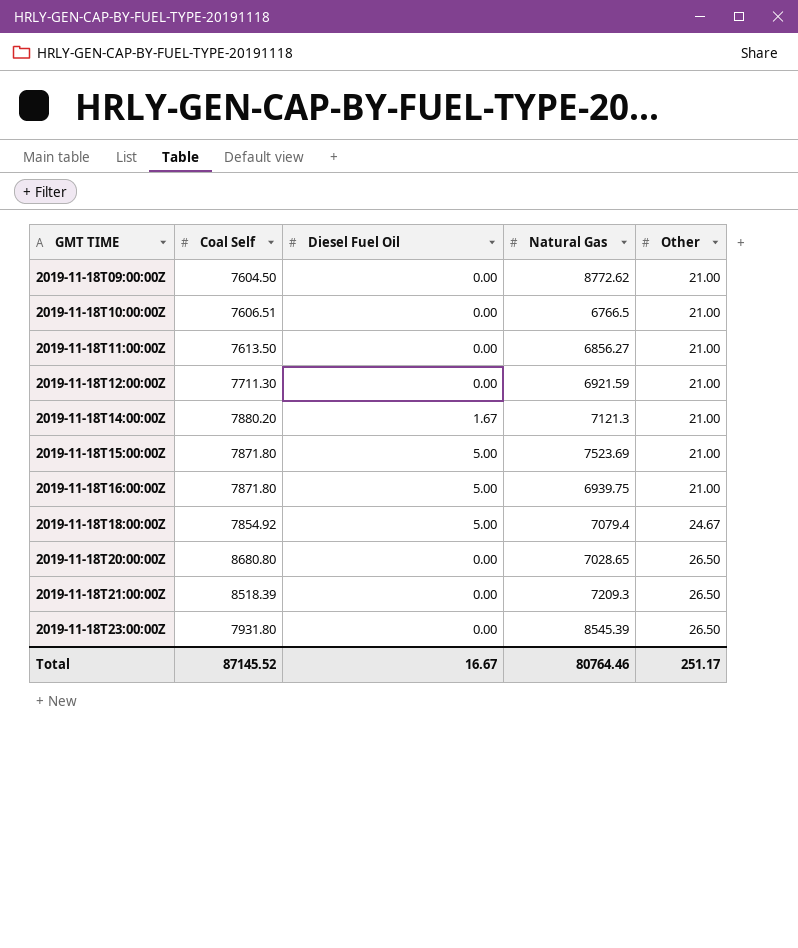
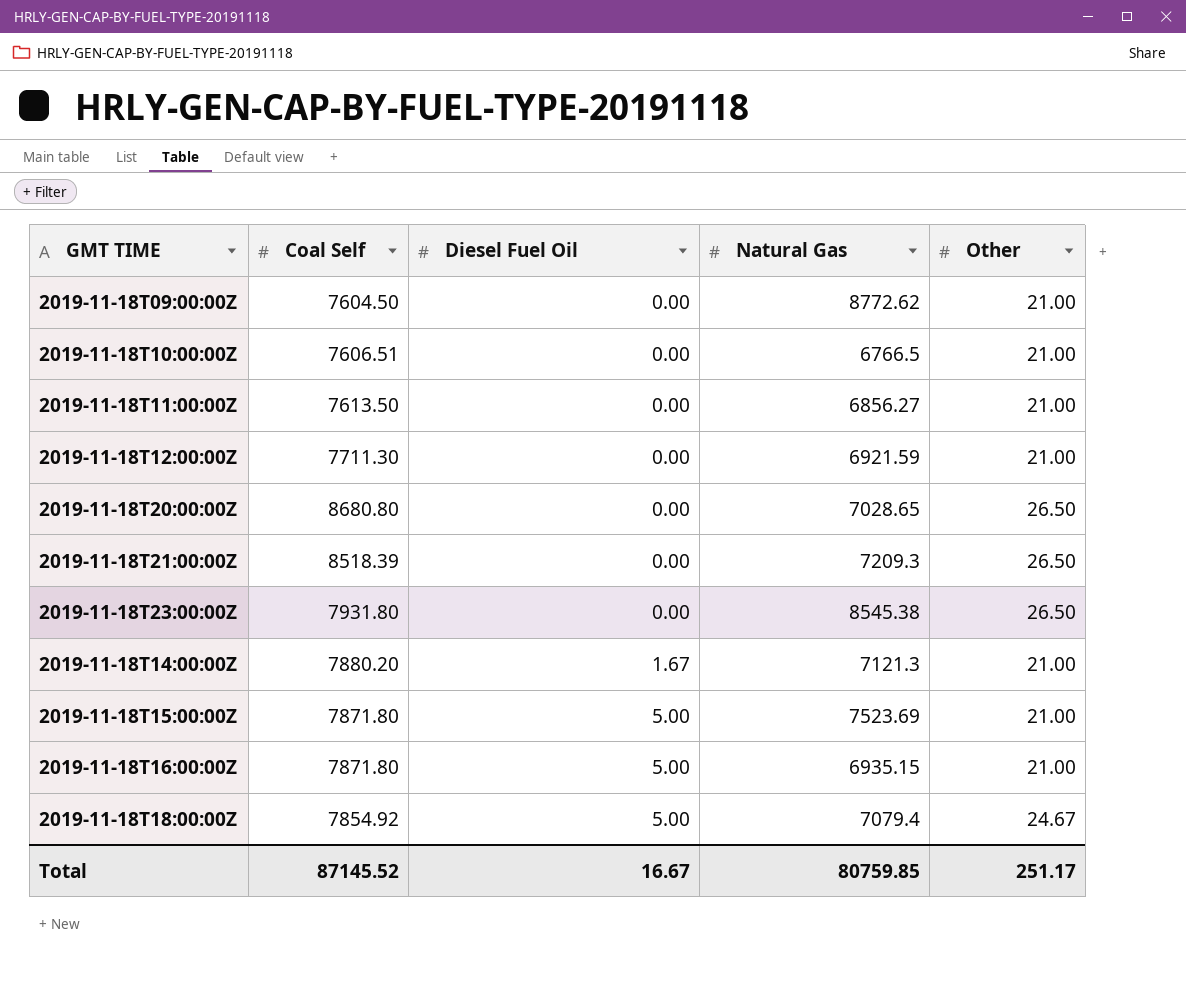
row order: GMT TIME ascending -> Diesel Fuel Oil ascending
2019-11-18T23:00:00Z | Natural Gas: 8545.39 -> 8545.38
2019-11-18T16:00:00Z | Natural Gas: 6939.75 -> 6935.15
Total | Natural Gas: 80764.46 -> 80759.85

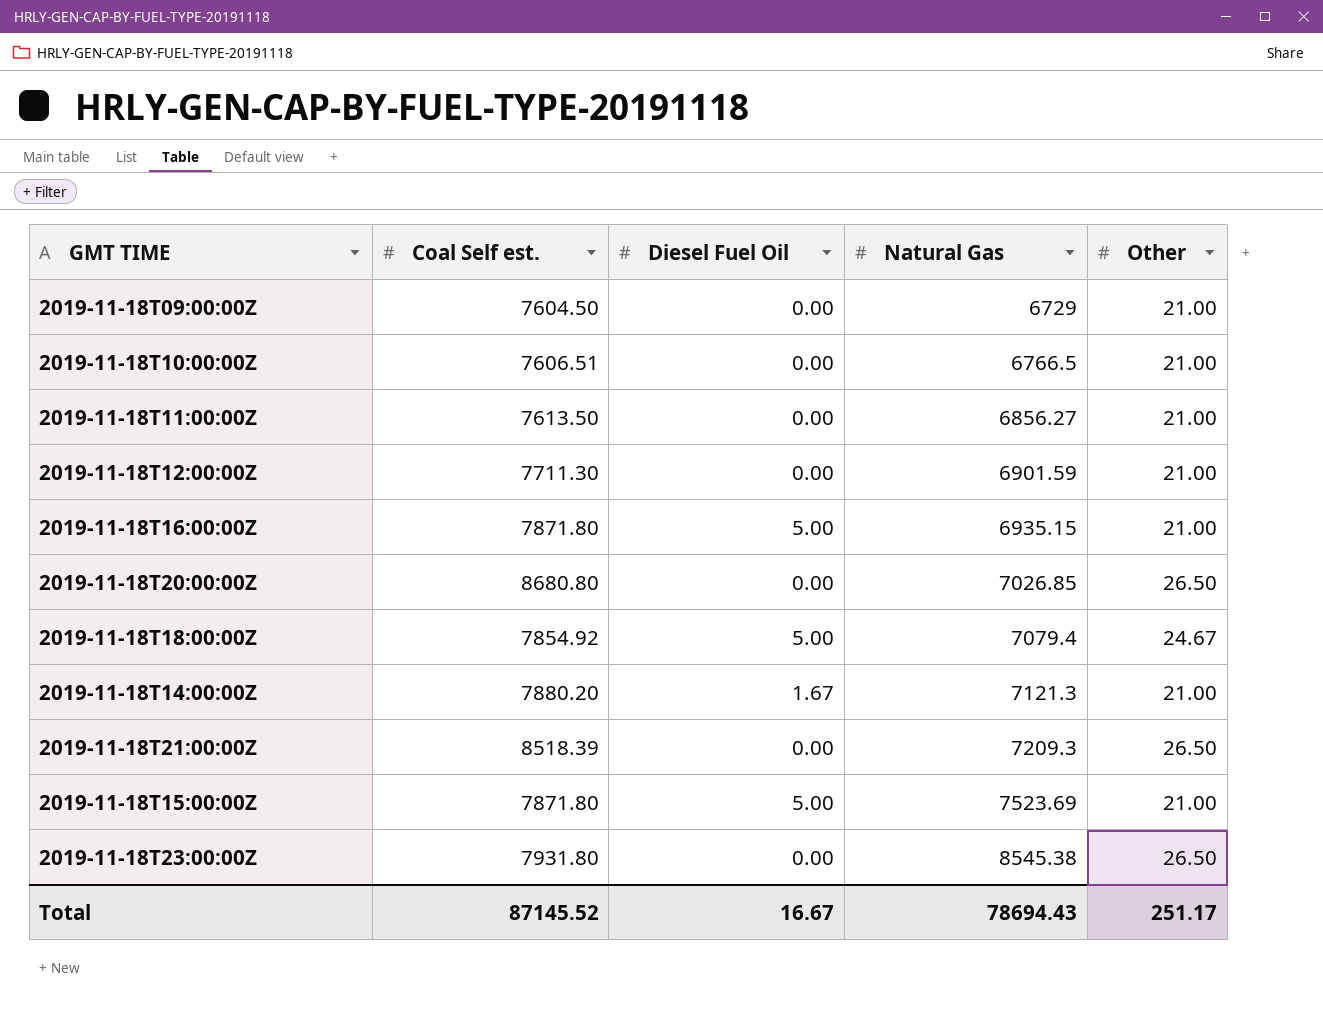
row order: Diesel Fuel Oil ascending -> Natural Gas ascending
column name: Coal Self -> Coal Self est.
2019-11-18T09:00:00Z | Natural Gas: 8772.62 -> 6729
2019-11-18T12:00:00Z | Natural Gas: 6921.59 -> 6901.59
2019-11-18T20:00:00Z | Natural Gas: 7028.65 -> 7026.85
Total | Natural Gas: 80759.85 -> 78694.43

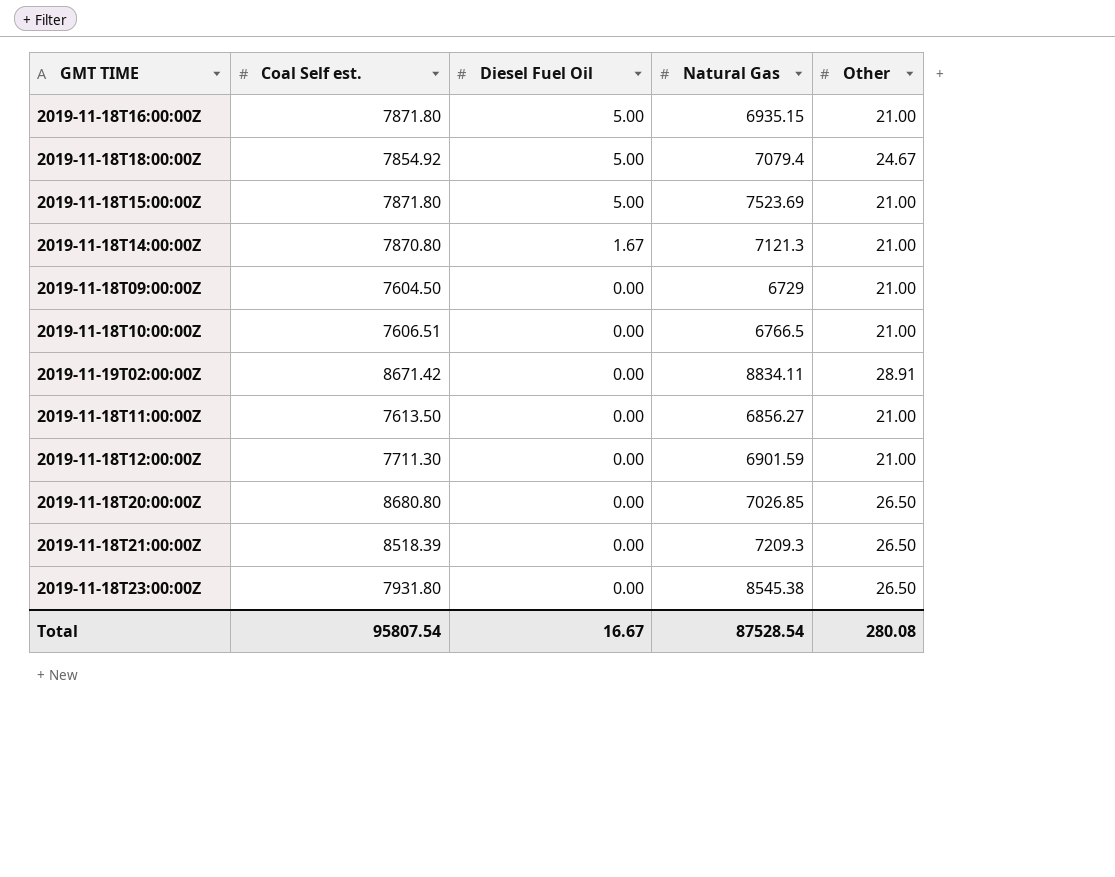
row order: Natural Gas ascending -> Diesel Fuel Oil descending
2019-11-18T14:00:00Z | Coal Self est.: 7880.20 -> 7870.80
row 2019-11-19T02:00:00Z: none -> 8671.42 | 0.00 | 8834.11 | 28.91
Total | Coal Self est.: 87145.52 -> 95807.54
Total | Natural Gas: 78694.43 -> 87528.54
Total | Other: 251.17 -> 280.08

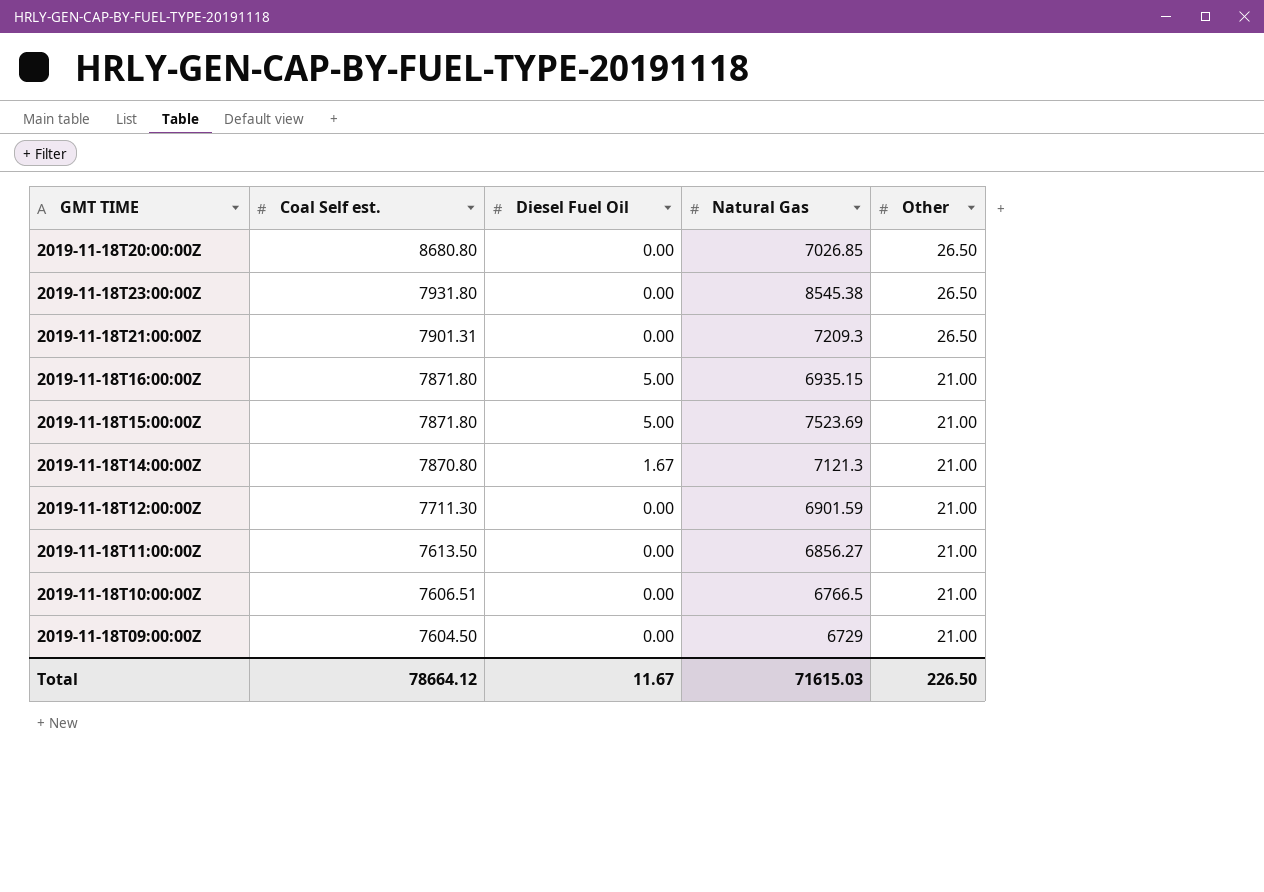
row order: Diesel Fuel Oil descending -> Coal Self est. descending
row 2019-11-18T18:00:00Z: 7854.92 | 5.00 | 7079.4 | 24.67 -> none
row 2019-11-19T02:00:00Z: 8671.42 | 0.00 | 8834.11 | 28.91 -> none
2019-11-18T21:00:00Z | Coal Self est.: 8518.39 -> 7901.31
Total | Coal Self est.: 95807.54 -> 78664.12
Total | Diesel Fuel Oil: 16.67 -> 11.67
Total | Natural Gas: 87528.54 -> 71615.03
Total | Other: 280.08 -> 226.50

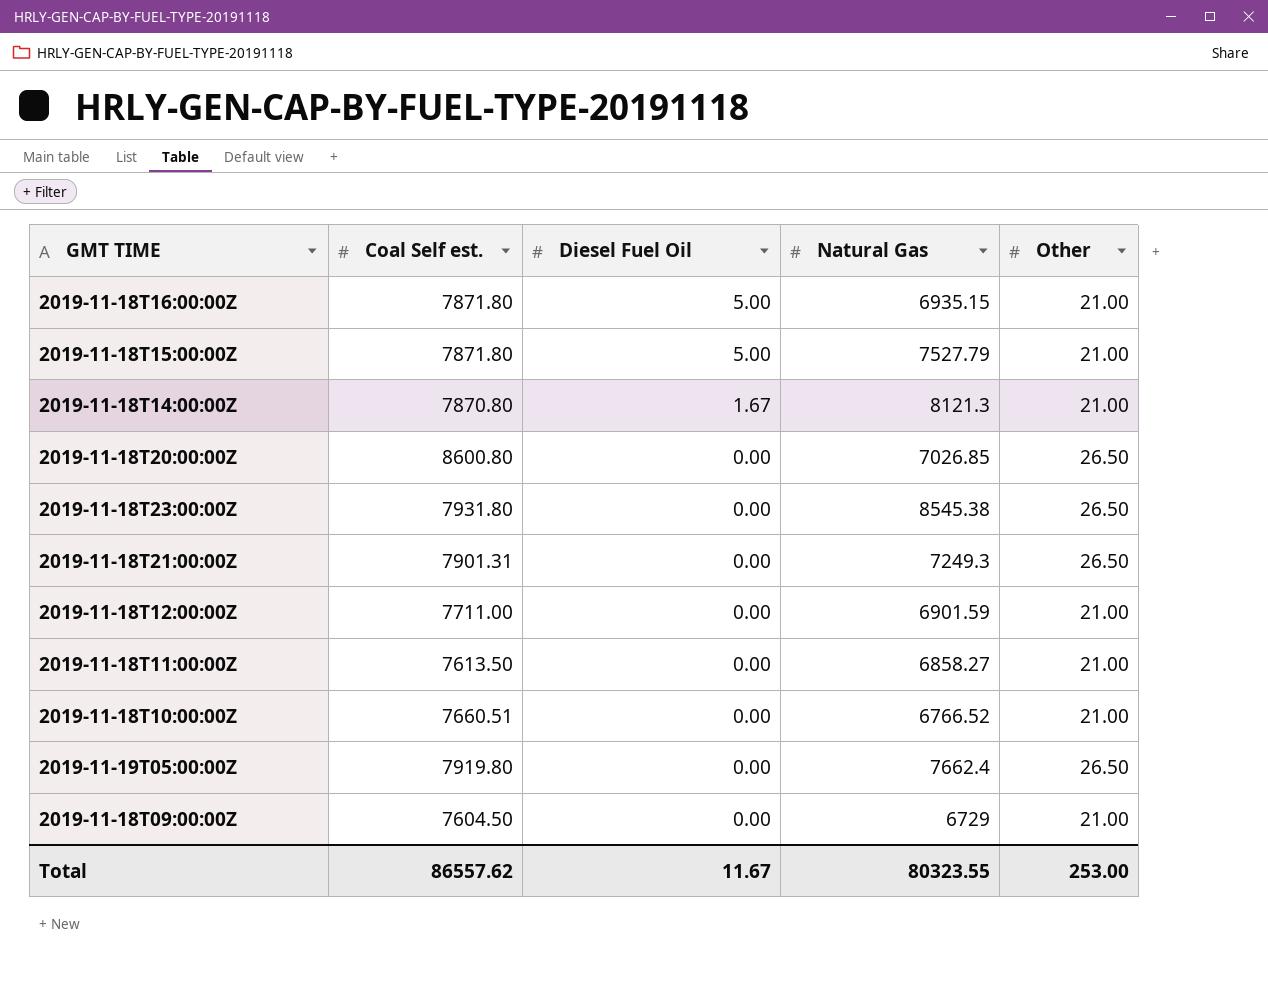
row order: Coal Self est. descending -> Diesel Fuel Oil descending
2019-11-18T15:00:00Z | Natural Gas: 7523.69 -> 7527.79
2019-11-18T14:00:00Z | Natural Gas: 7121.3 -> 8121.3
2019-11-18T20:00:00Z | Coal Self est.: 8680.80 -> 8600.80
2019-11-18T21:00:00Z | Natural Gas: 7209.3 -> 7249.3
2019-11-18T12:00:00Z | Coal Self est.: 7711.30 -> 7711.00
2019-11-18T11:00:00Z | Natural Gas: 6856.27 -> 6858.27
2019-11-18T10:00:00Z | Coal Self est.: 7606.51 -> 7660.51
2019-11-18T10:00:00Z | Natural Gas: 6766.5 -> 6766.52
row 2019-11-19T05:00:00Z: none -> 7919.80 | 0.00 | 7662.4 | 26.50
Total | Coal Self est.: 78664.12 -> 86557.62
Total | Natural Gas: 71615.03 -> 80323.55
Total | Other: 226.50 -> 253.00

